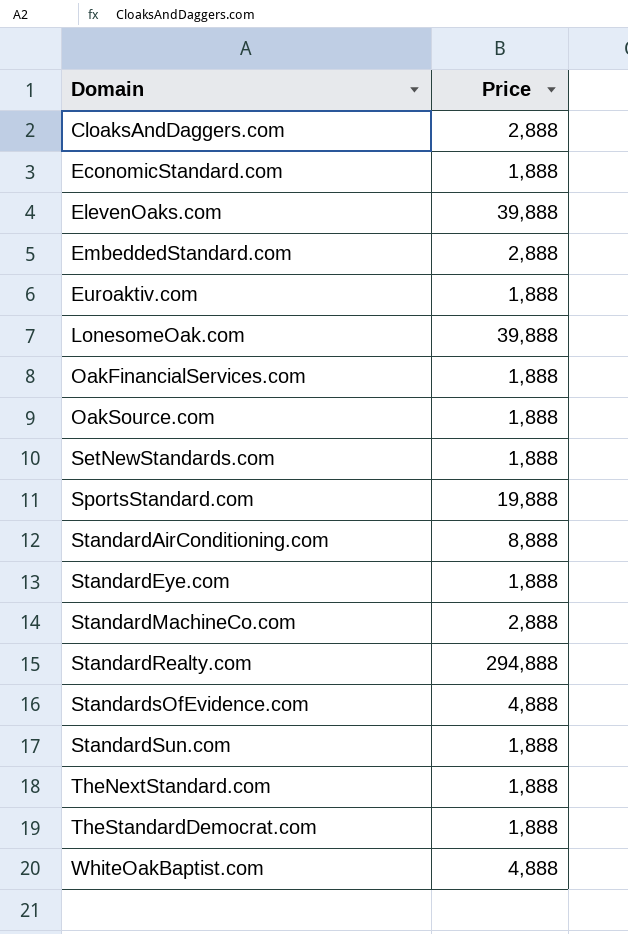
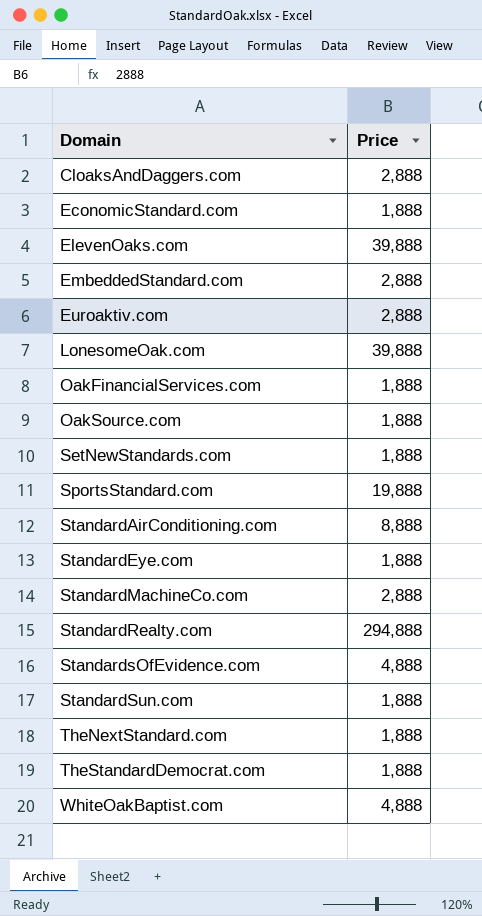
Euroaktiv.com | Price: 1,888 -> 2,888

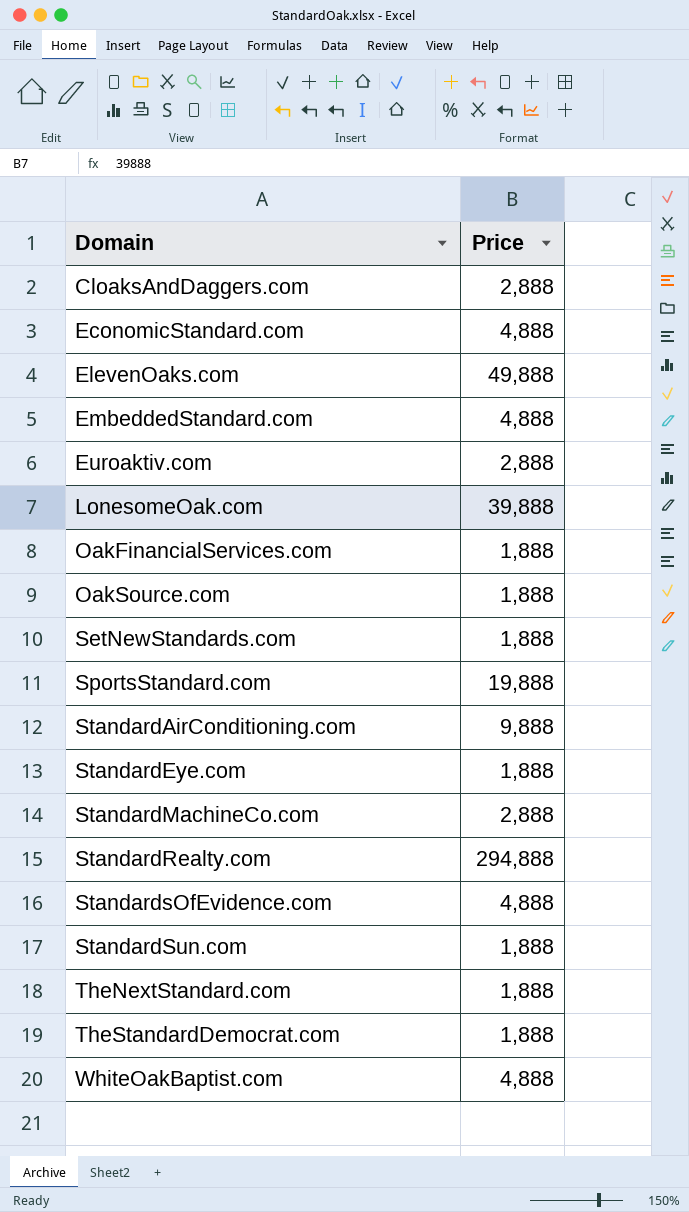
EconomicStandard.com | Price: 1,888 -> 4,888
ElevenOaks.com | Price: 39,888 -> 49,888
EmbeddedStandard.com | Price: 2,888 -> 4,888
StandardAirConditioning.com | Price: 8,888 -> 9,888

